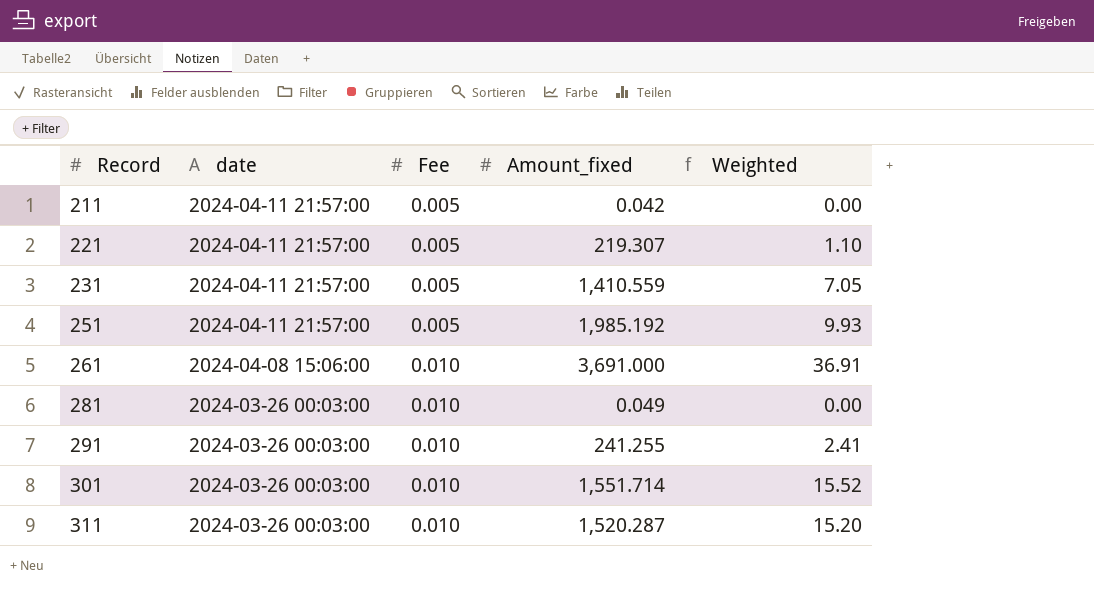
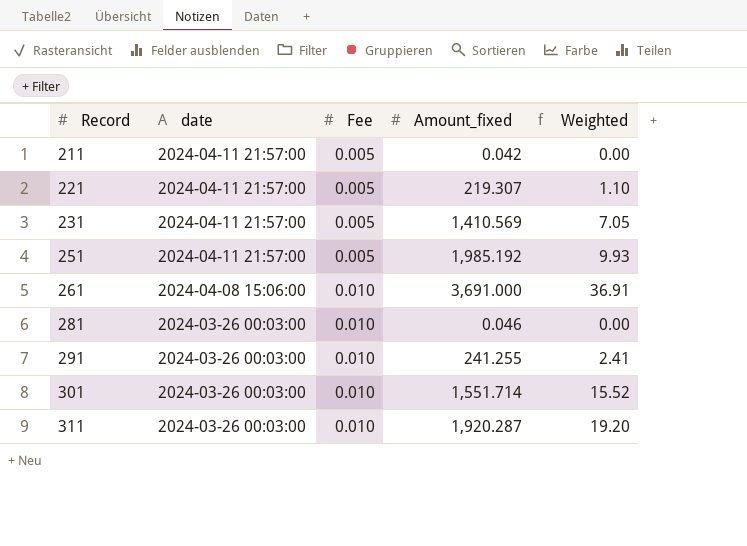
231 | Amount_fixed: 1,410.559 -> 1,410.569
281 | Amount_fixed: 0.049 -> 0.046
311 | Amount_fixed: 1,520.287 -> 1,920.287
311 | Weighted: 15.20 -> 19.20

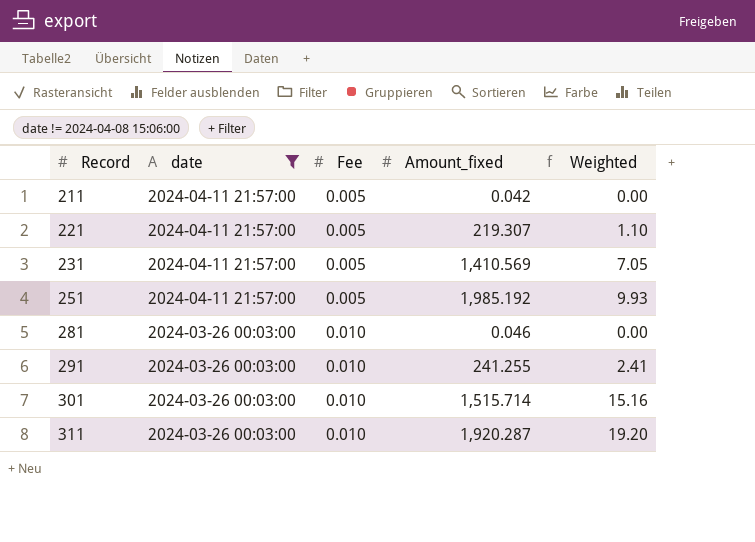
filter: none -> date != 2024-04-08 15:06:00
301 | Amount_fixed: 1,551.714 -> 1,515.714
301 | Weighted: 15.52 -> 15.16

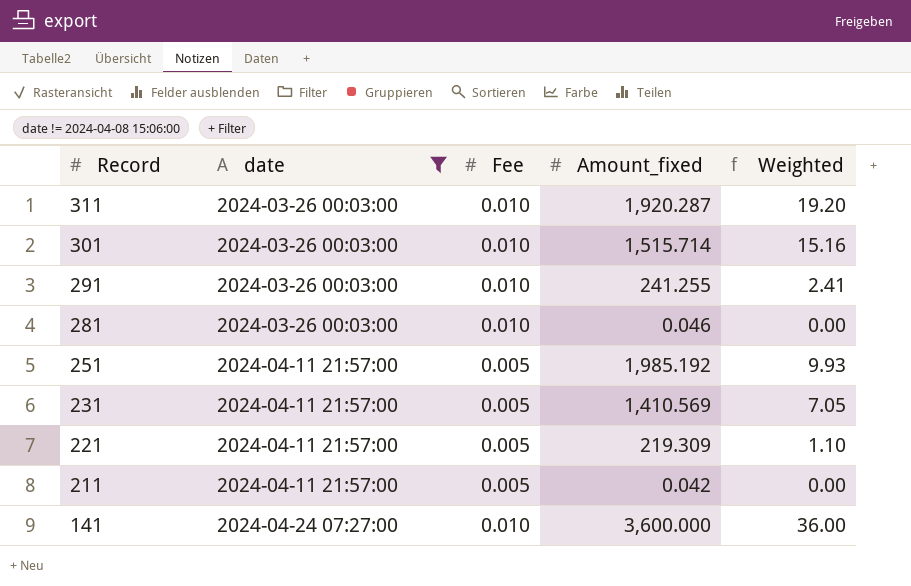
row order: Record ascending -> Record descending
221 | Amount_fixed: 219.307 -> 219.309
row 141: none -> 2024-04-24 07:27:00 | 0.010 | 3,600.000 | 36.00

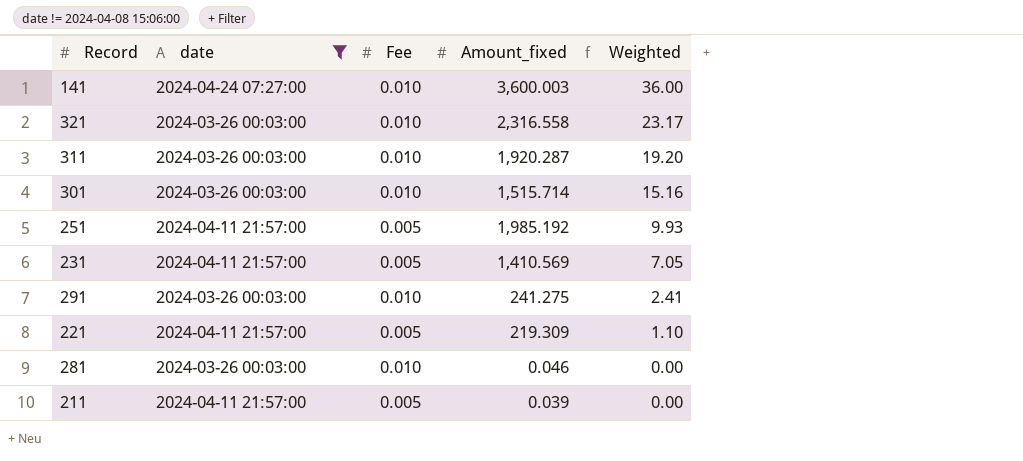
row order: Record descending -> Weighted descending
141 | Amount_fixed: 3,600.000 -> 3,600.003
row 321: none -> 2024-03-26 00:03:00 | 0.010 | 2,316.558 | 23.17
291 | Amount_fixed: 241.255 -> 241.275
211 | Amount_fixed: 0.042 -> 0.039

